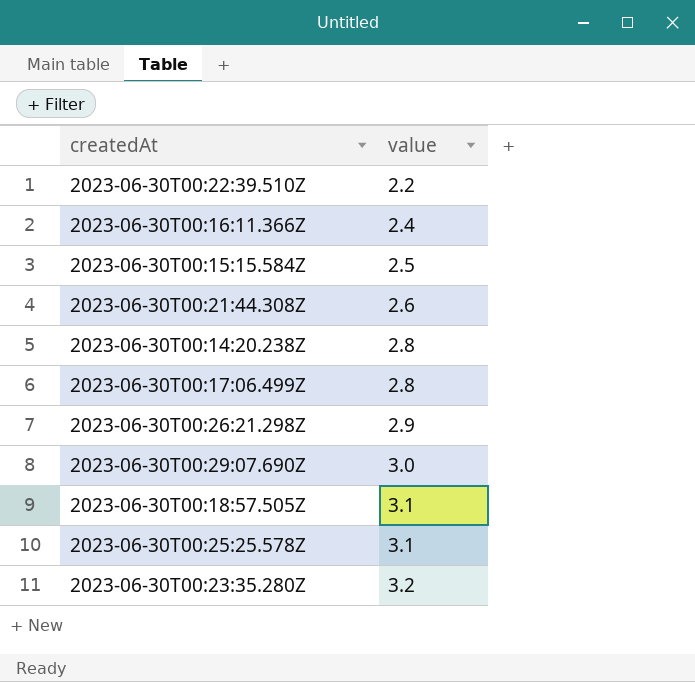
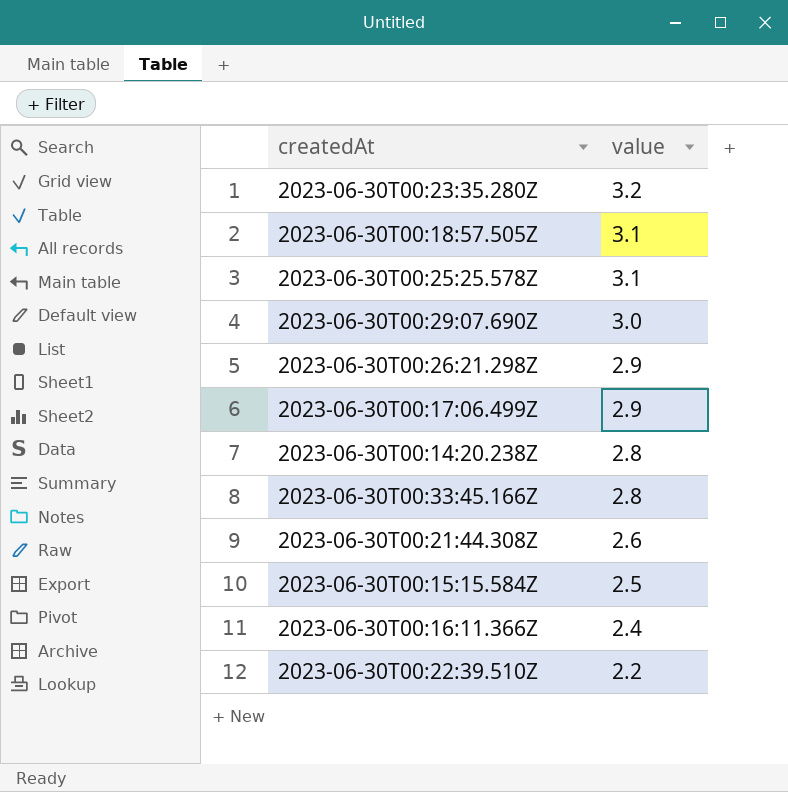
row order: value ascending -> value descending
2023-06-30T00:17:06.499Z | value: 2.8 -> 2.9
row 2023-06-30T00:33:45.166Z: none -> 2.8

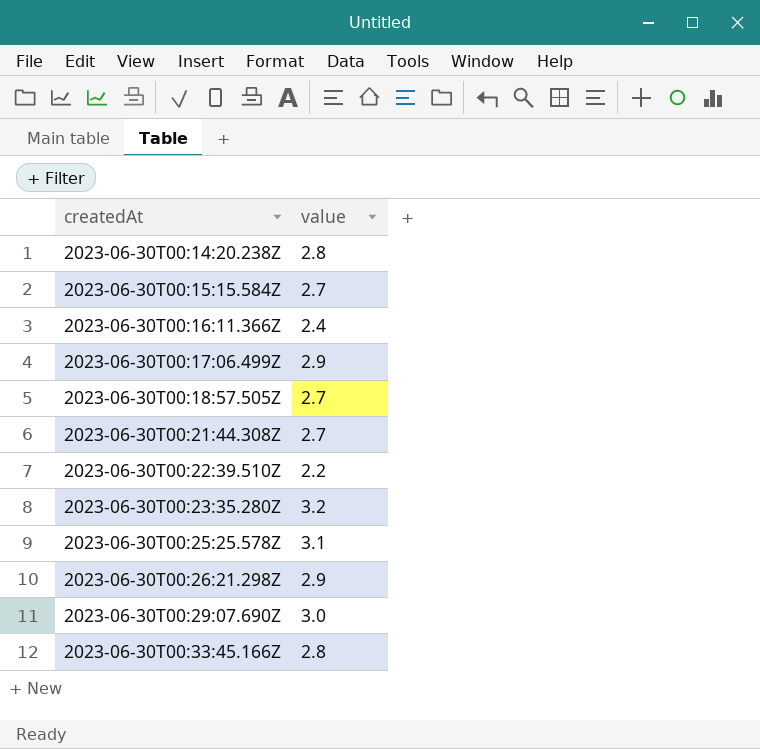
row order: value descending -> createdAt ascending
2023-06-30T00:15:15.584Z | value: 2.5 -> 2.7
2023-06-30T00:18:57.505Z | value: 3.1 -> 2.7
2023-06-30T00:21:44.308Z | value: 2.6 -> 2.7

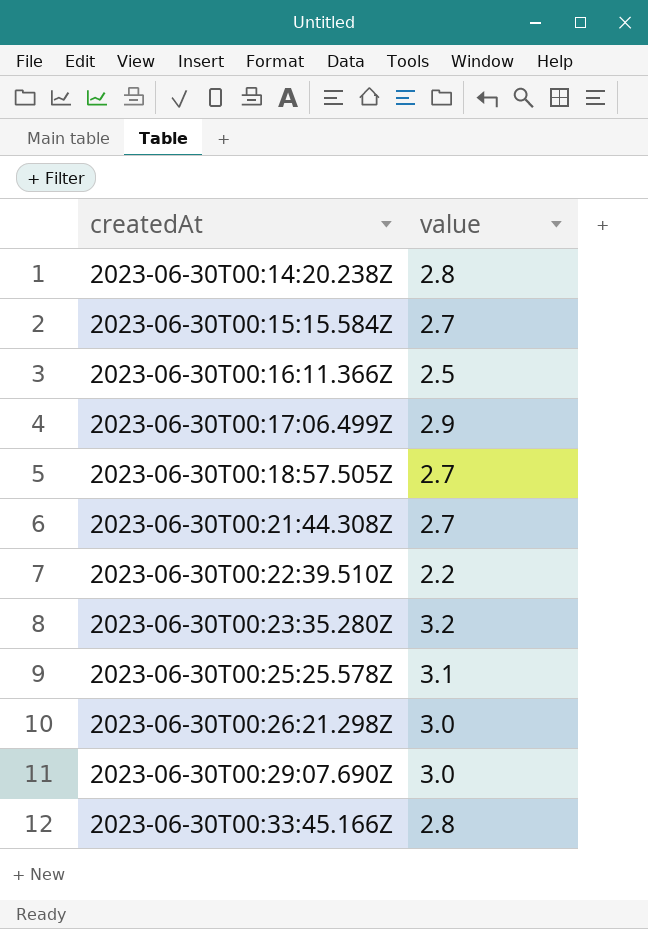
2023-06-30T00:16:11.366Z | value: 2.4 -> 2.5
2023-06-30T00:26:21.298Z | value: 2.9 -> 3.0

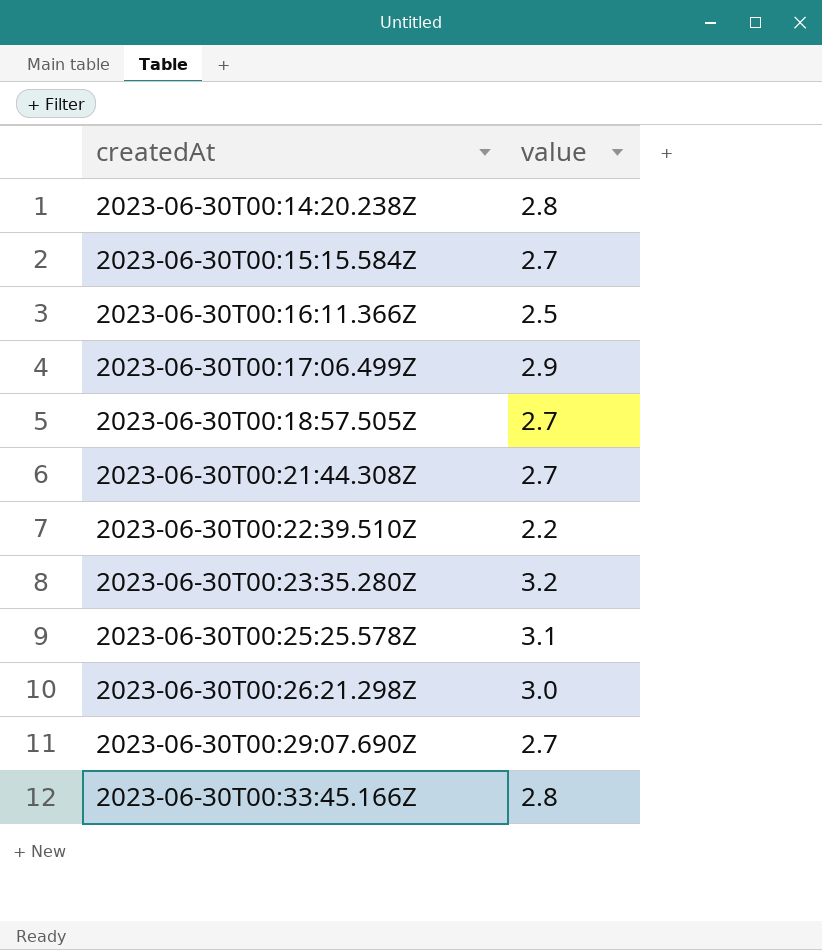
2023-06-30T00:29:07.690Z | value: 3.0 -> 2.7

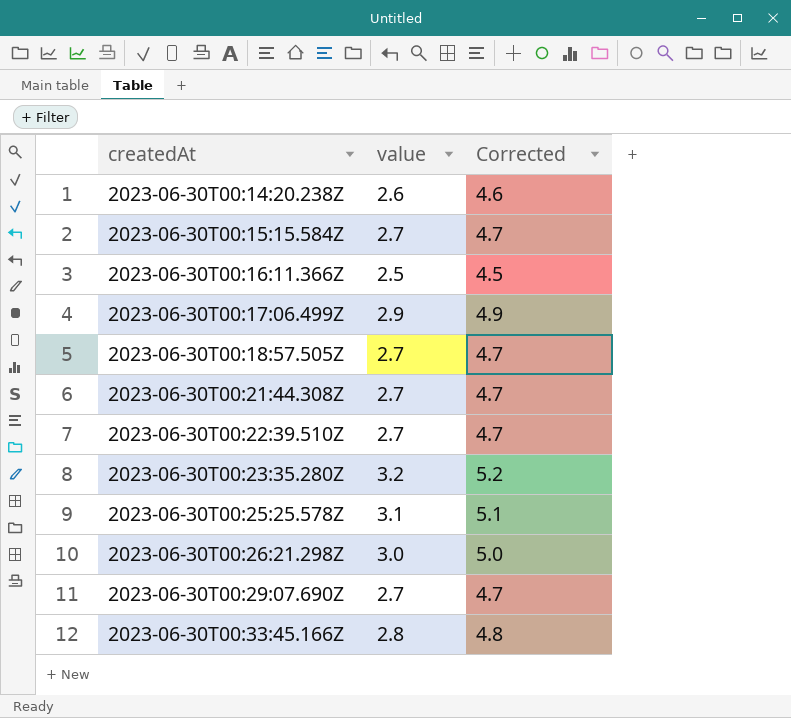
column Corrected | formula: none -> [value] + 2
2023-06-30T00:14:20.238Z | value: 2.8 -> 2.6
2023-06-30T00:22:39.510Z | value: 2.2 -> 2.7

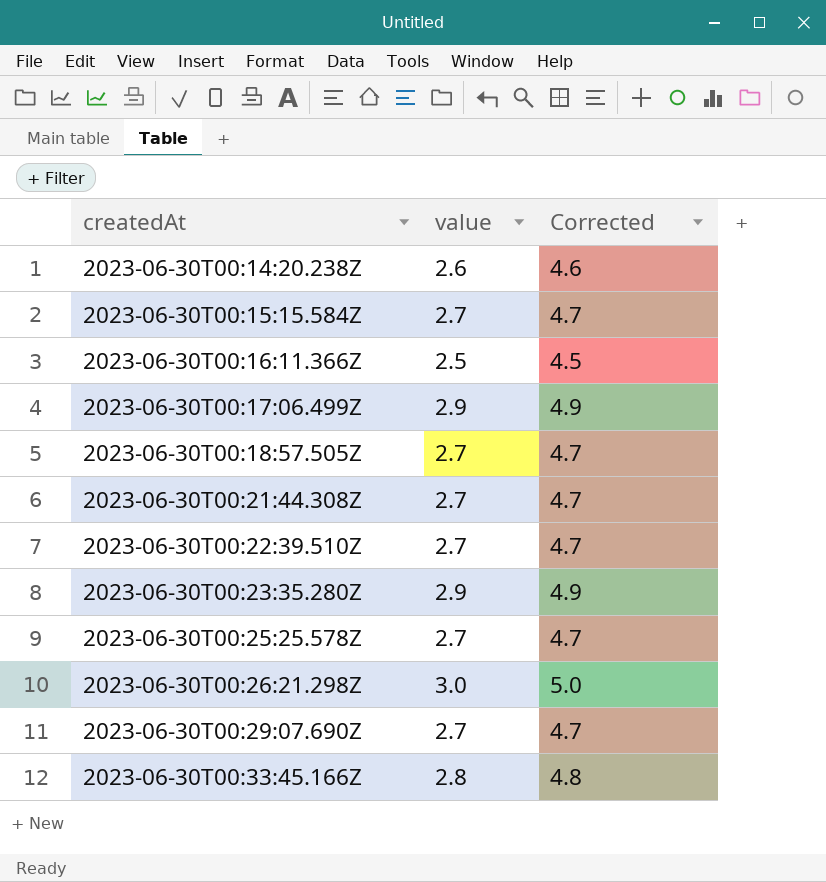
2023-06-30T00:23:35.280Z | value: 3.2 -> 2.9
2023-06-30T00:23:35.280Z | Corrected: 5.2 -> 4.9
2023-06-30T00:25:25.578Z | value: 3.1 -> 2.7
2023-06-30T00:25:25.578Z | Corrected: 5.1 -> 4.7

